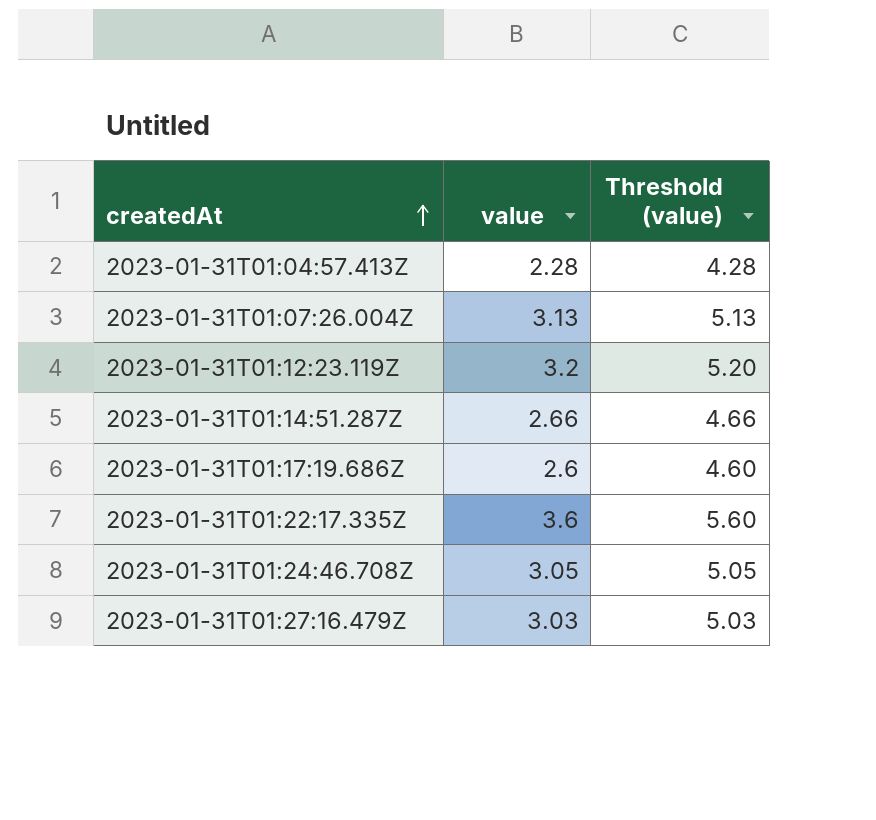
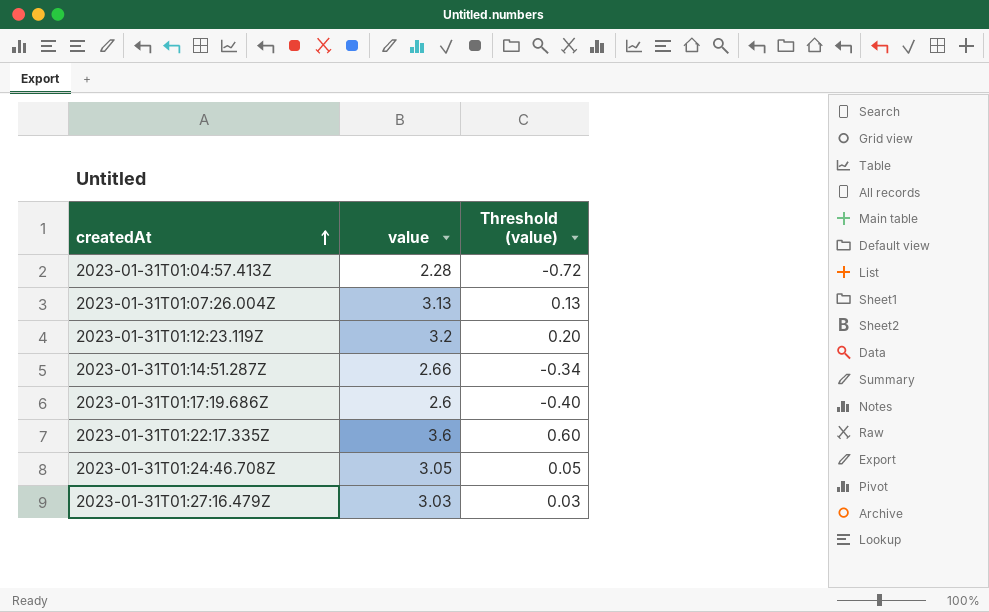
column Threshold (value) | formula: [value] + 2 -> [value] - 3

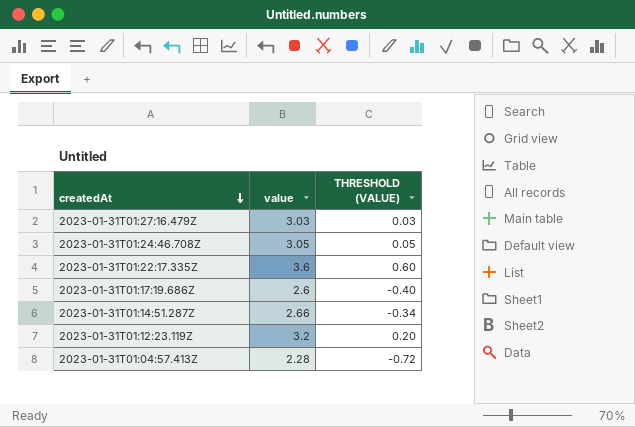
row order: createdAt ascending -> createdAt descending
column name: Threshold (value) -> THRESHOLD (VALUE)
row 2023-01-31T01:07:26.004Z: 3.13 | 0.13 -> none

